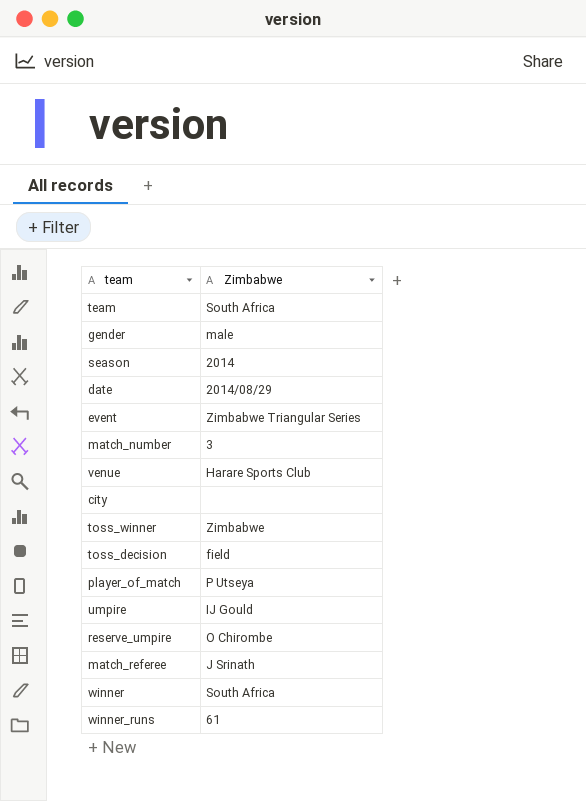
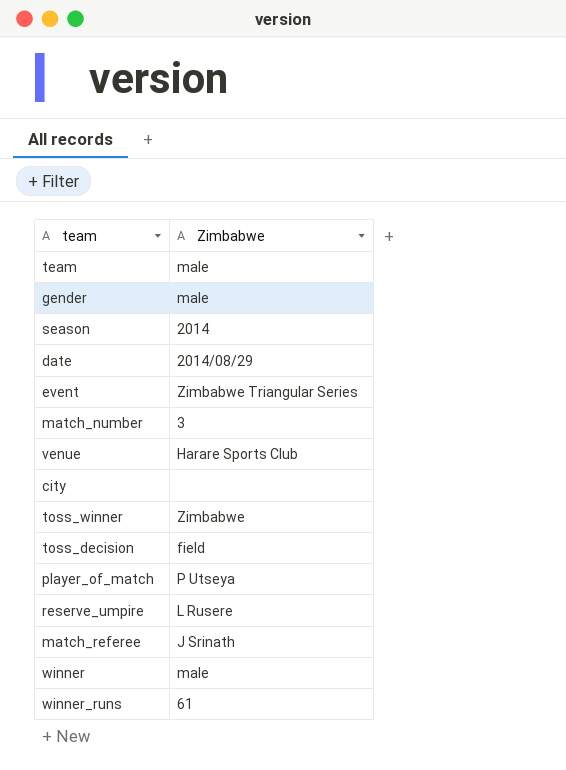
row umpire: IJ Gould -> none
team | Zimbabwe: South Africa -> male
reserve_umpire | Zimbabwe: O Chirombe -> L Rusere
winner | Zimbabwe: South Africa -> male

